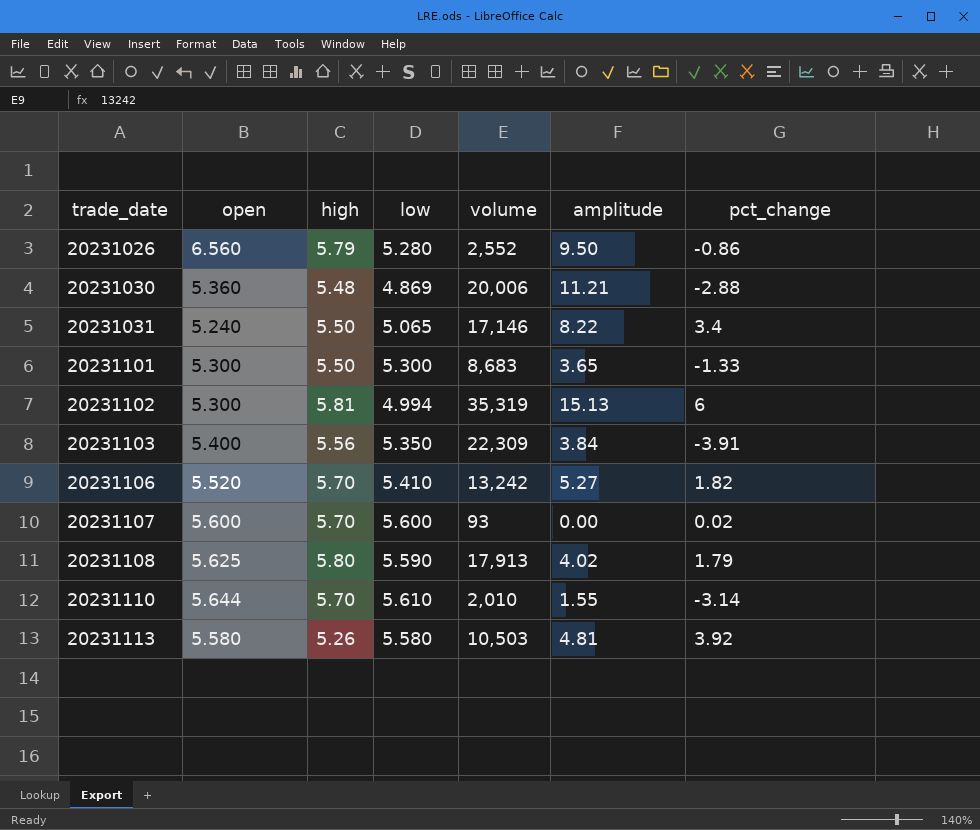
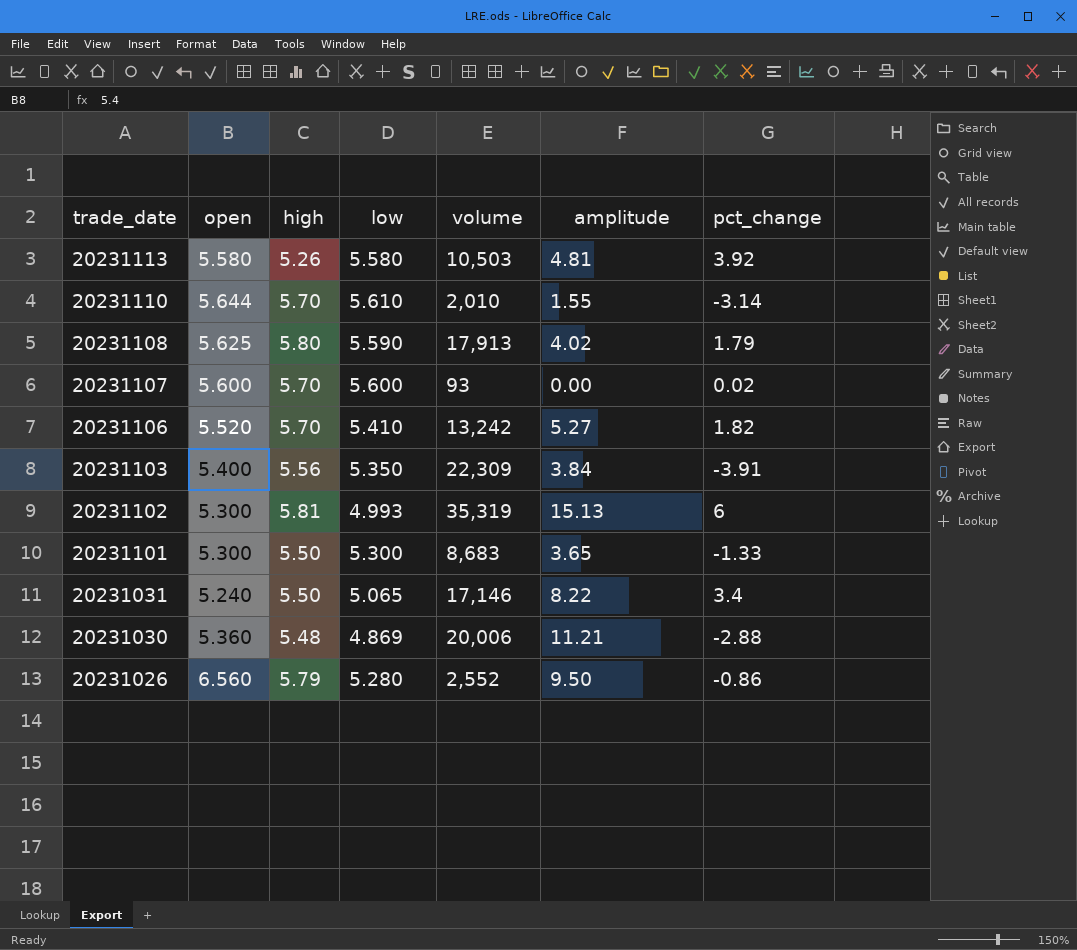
row order: trade_date ascending -> trade_date descending
20231102 | low: 4.994 -> 4.993

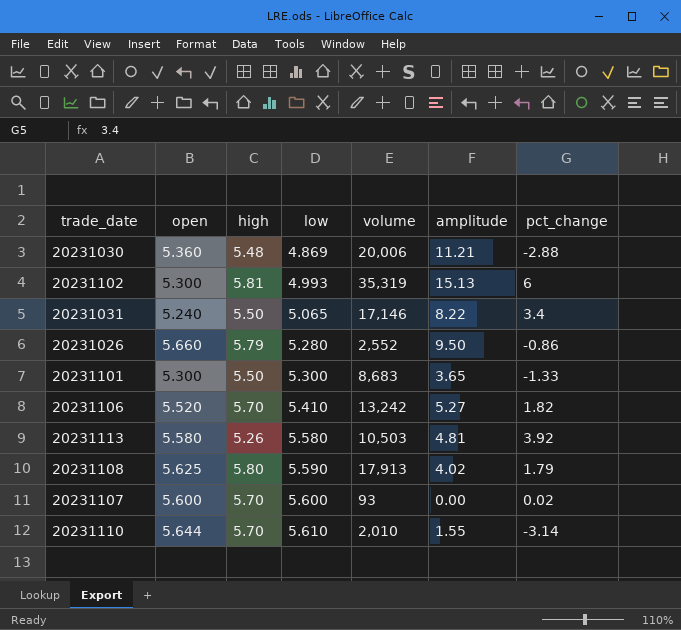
row order: trade_date descending -> low ascending
row 20231103: 5.400 | 5.56 | 5.350 | 22,309 | 3.84 | -3.91 -> none
20231026 | open: 6.560 -> 5.660

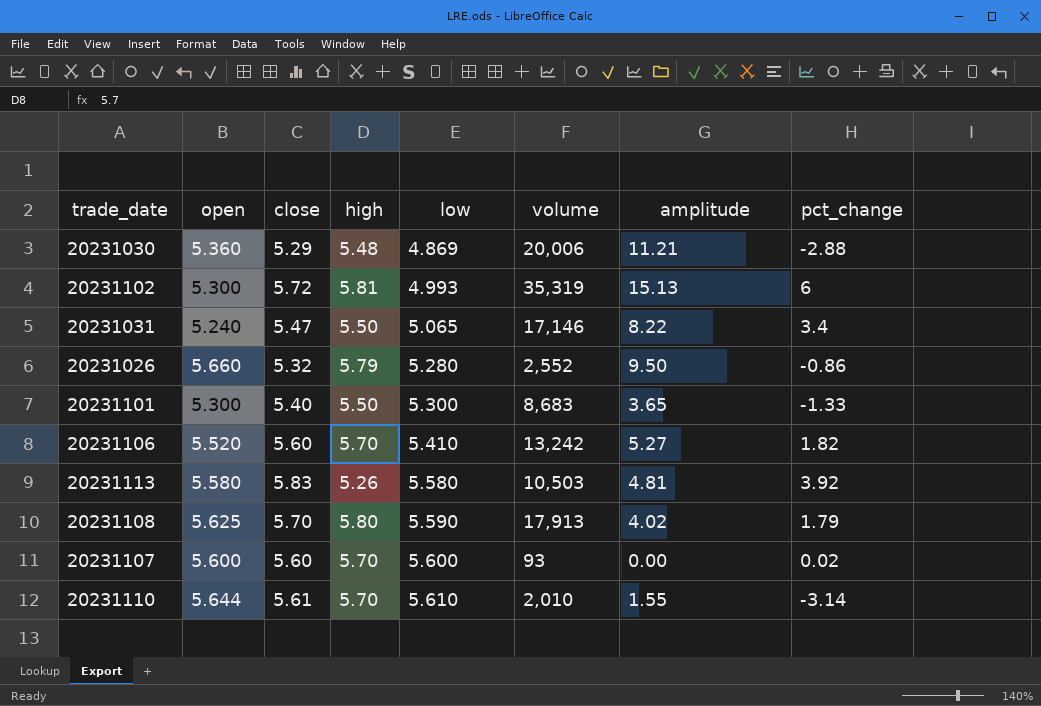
column close | position: none -> 3

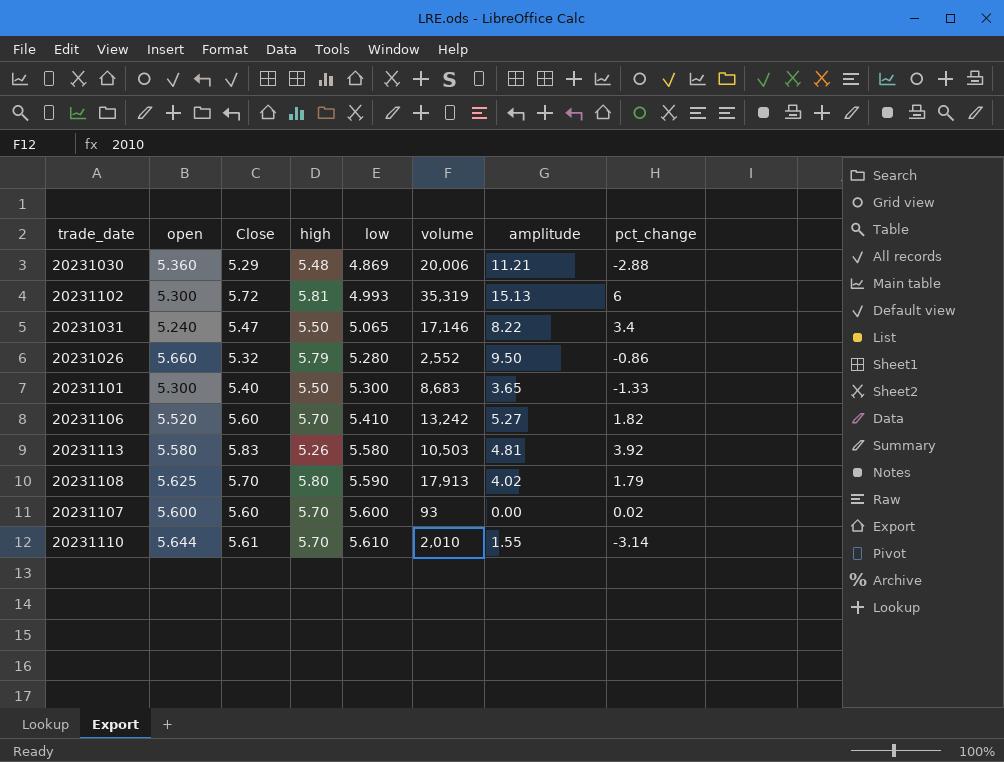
column name: close -> Close

